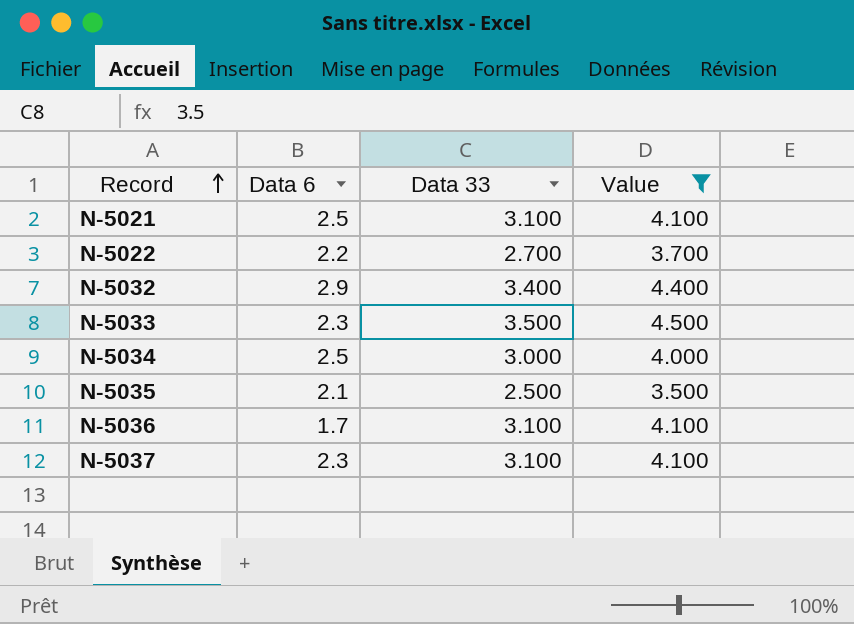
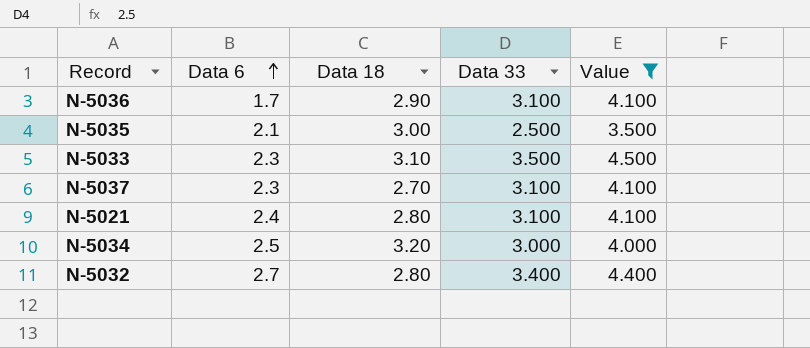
row order: Record ascending -> Data 6 ascending
column Data 18 | position: none -> 3
row N-5022: 2.2 | 2.700 | 3.700 -> none
N-5021 | Data 6: 2.5 -> 2.4
N-5032 | Data 6: 2.9 -> 2.7

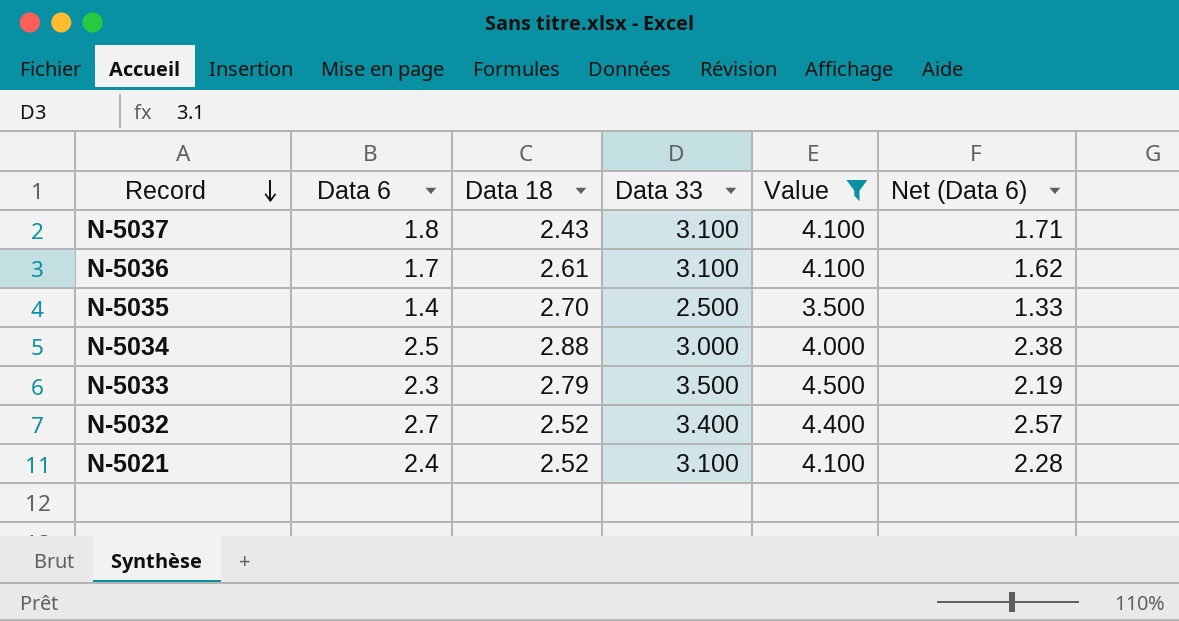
row order: Data 6 ascending -> Record descending
column Net (Data 6) | formula: none -> [Data 6] * 0.95
N-5037 | Data 6: 2.3 -> 1.8
N-5037 | Data 18: 2.70 -> 2.43
N-5036 | Data 18: 2.90 -> 2.61
N-5035 | Data 6: 2.1 -> 1.4
N-5035 | Data 18: 3.00 -> 2.70
N-5034 | Data 18: 3.20 -> 2.88
N-5033 | Data 18: 3.10 -> 2.79
N-5032 | Data 18: 2.80 -> 2.52
N-5021 | Data 18: 2.80 -> 2.52

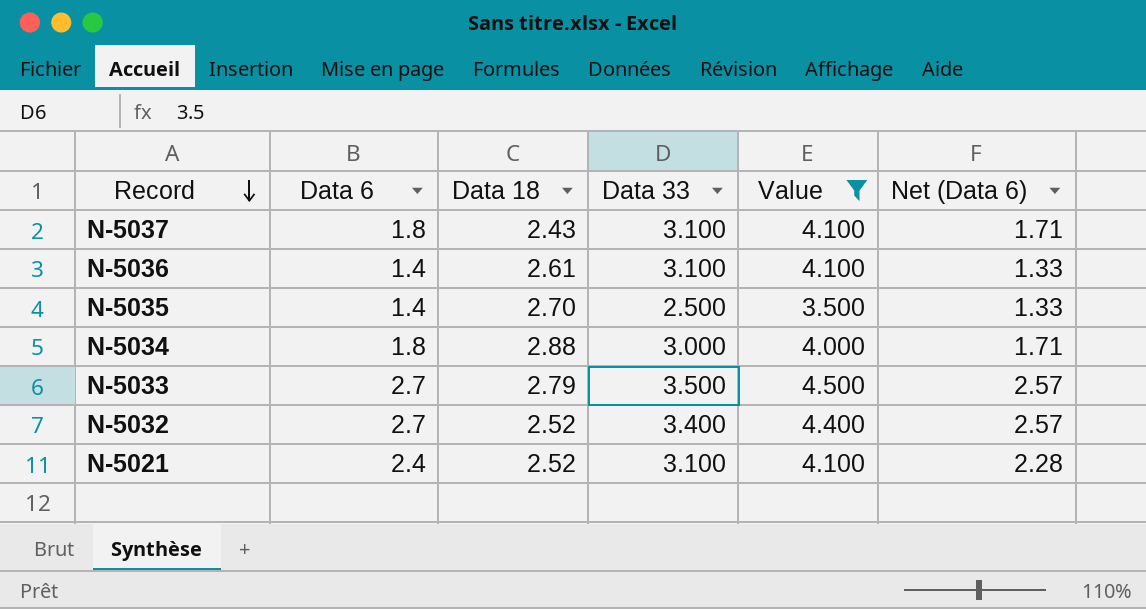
N-5036 | Data 6: 1.7 -> 1.4
N-5036 | Net (Data 6): 1.62 -> 1.33
N-5034 | Data 6: 2.5 -> 1.8
N-5034 | Net (Data 6): 2.38 -> 1.71
N-5033 | Data 6: 2.3 -> 2.7
N-5033 | Net (Data 6): 2.19 -> 2.57

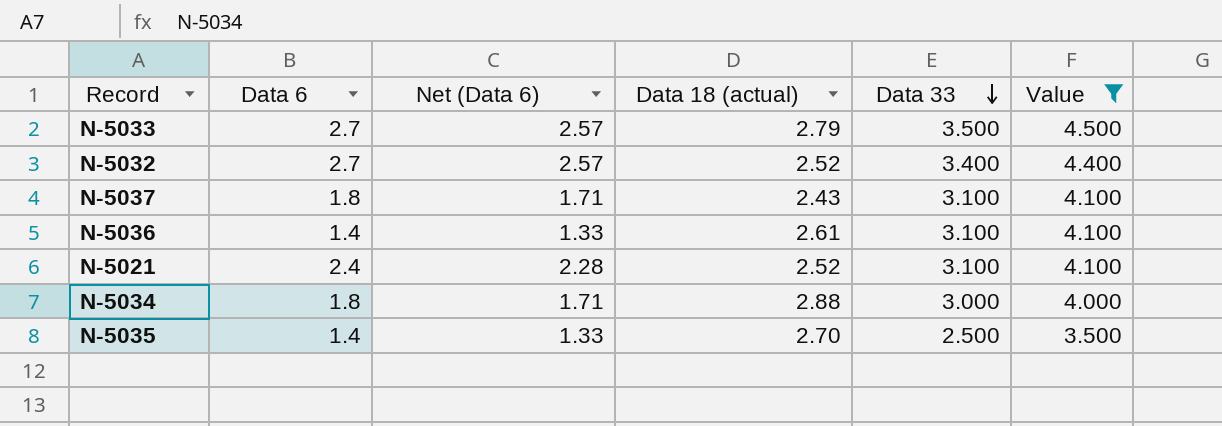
row order: Record descending -> Data 33 descending
column Net (Data 6) | position: 6 -> 3
column name: Data 18 -> Data 18 (actual)

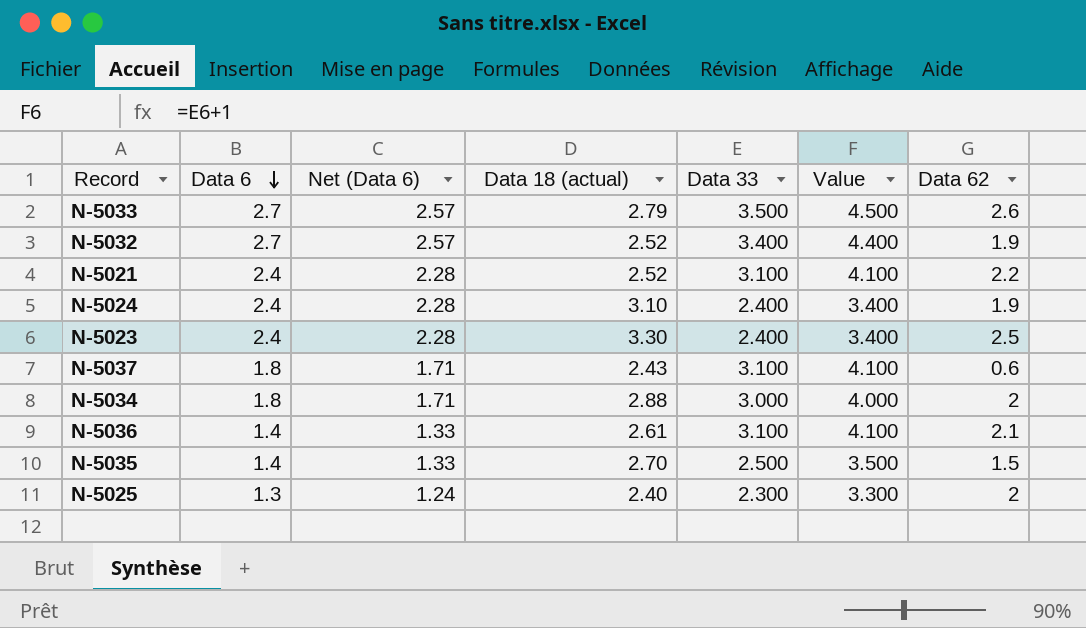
filter: Value >= 3.500 -> none
row order: Data 33 descending -> Data 6 descending
column Data 62 | position: none -> 7

